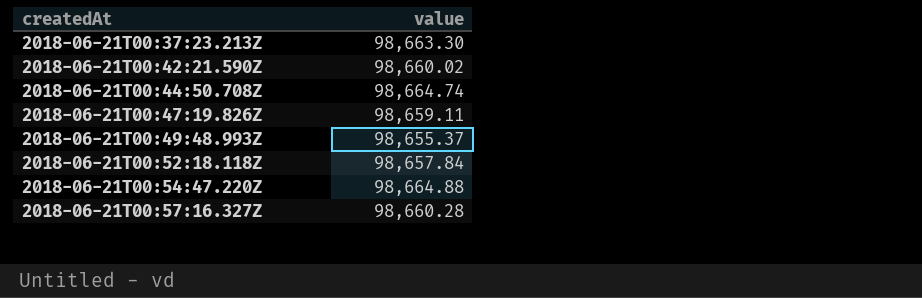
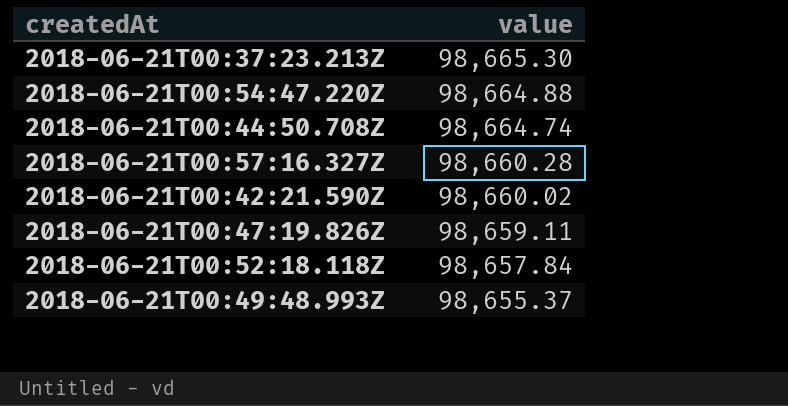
row order: createdAt ascending -> value descending
2018-06-21T00:37:23.213Z | value: 98,663.30 -> 98,665.30

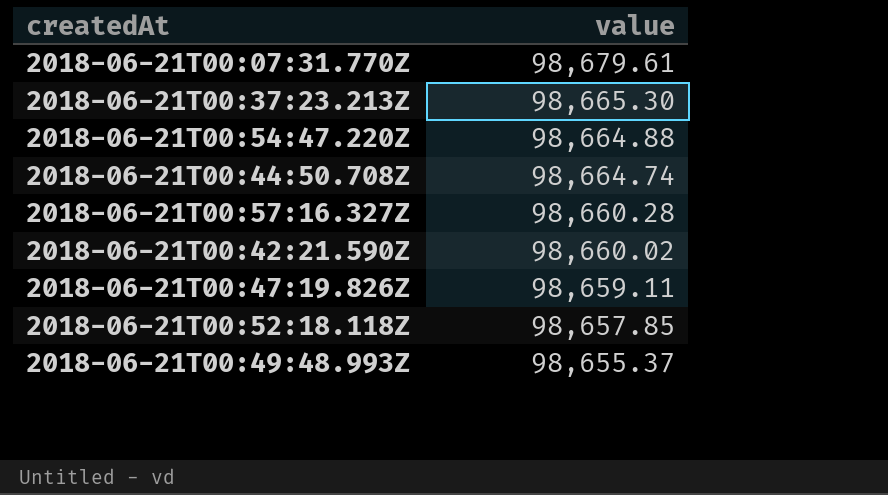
row 2018-06-21T00:07:31.770Z: none -> 98,679.61
2018-06-21T00:52:18.118Z | value: 98,657.84 -> 98,657.85

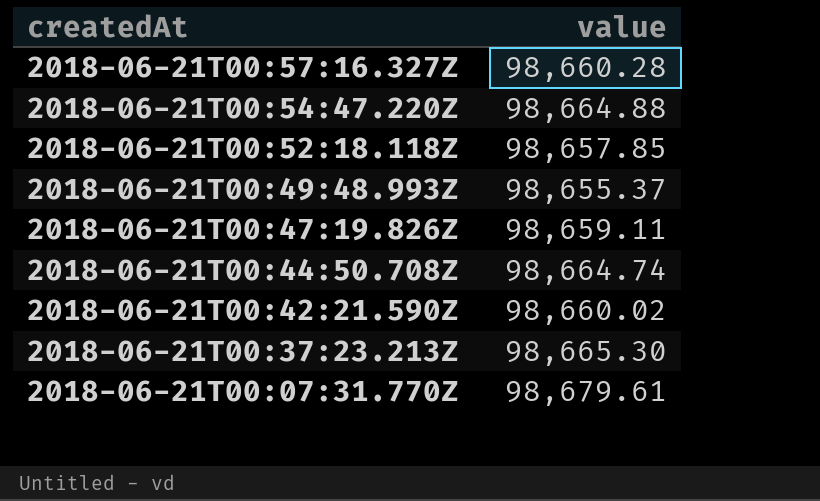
row order: value descending -> createdAt descending

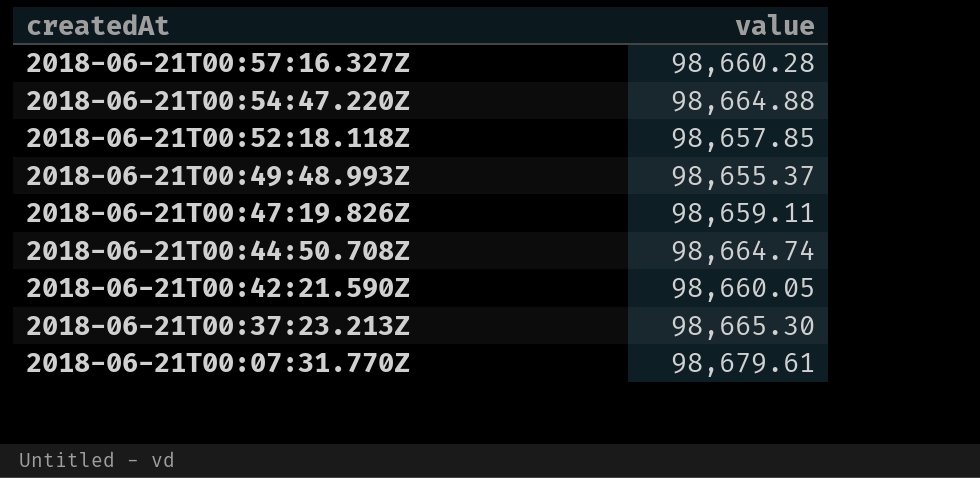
2018-06-21T00:42:21.590Z | value: 98,660.02 -> 98,660.05

